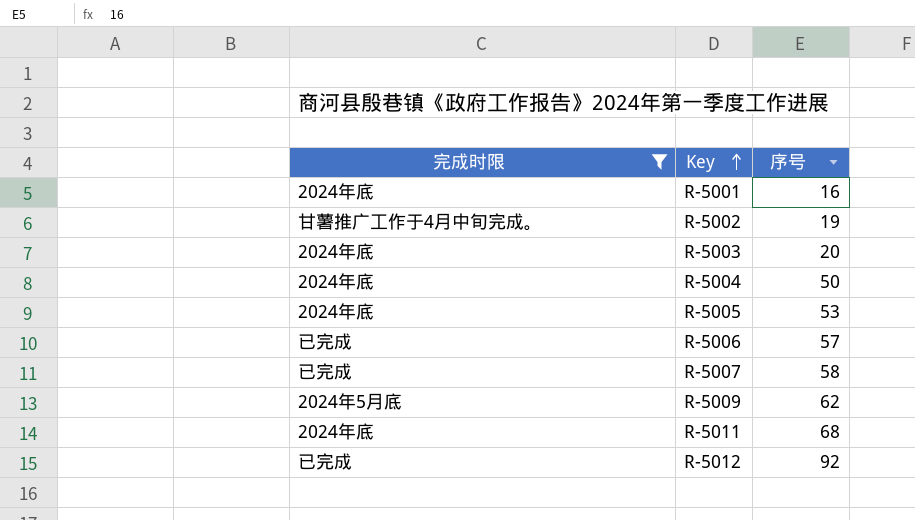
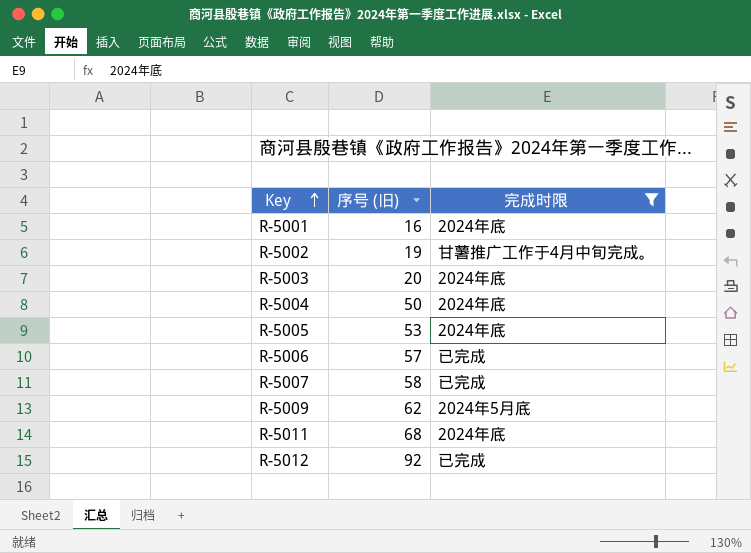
column name: 序号 -> 序号 (旧)
column 完成时限 | position: 1 -> 3

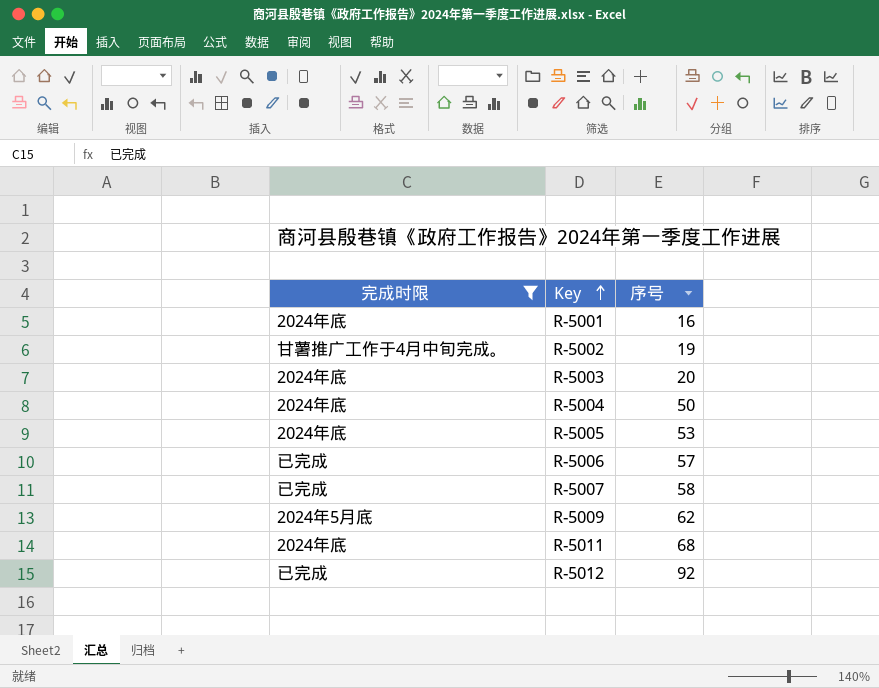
column 完成时限 | position: 3 -> 1
column name: 序号 (旧) -> 序号

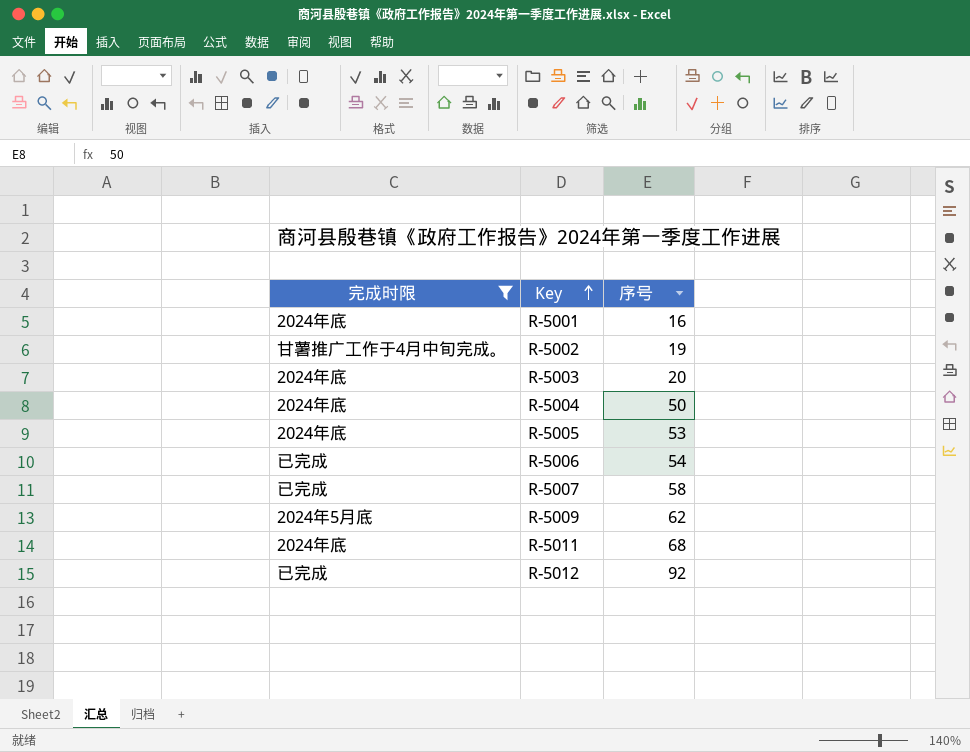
R-5006 | 序号: 57 -> 54

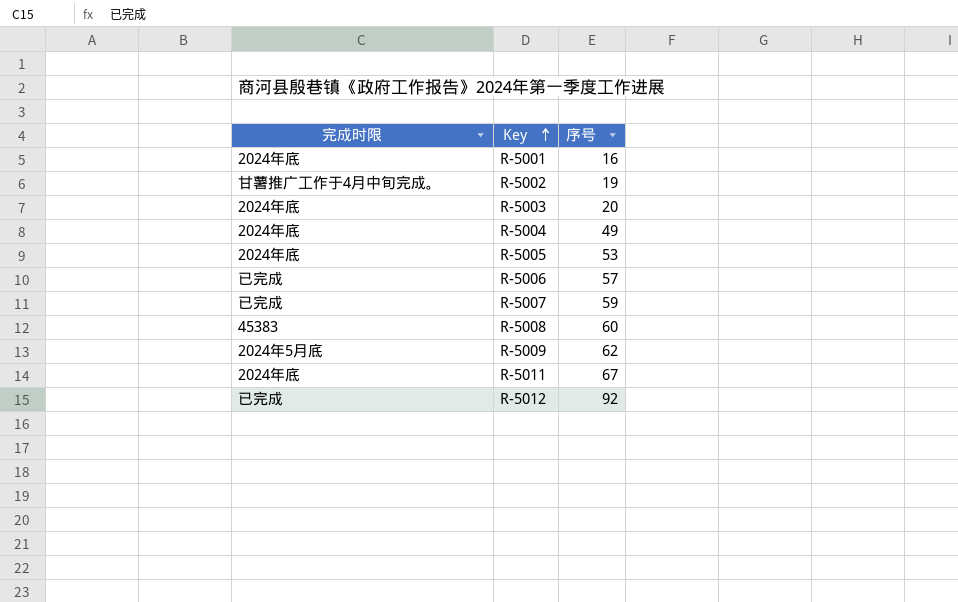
filter: 完成时限 != 45383 -> none
R-5004 | 序号: 50 -> 49
R-5006 | 序号: 54 -> 57
R-5007 | 序号: 58 -> 59
R-5011 | 序号: 68 -> 67

